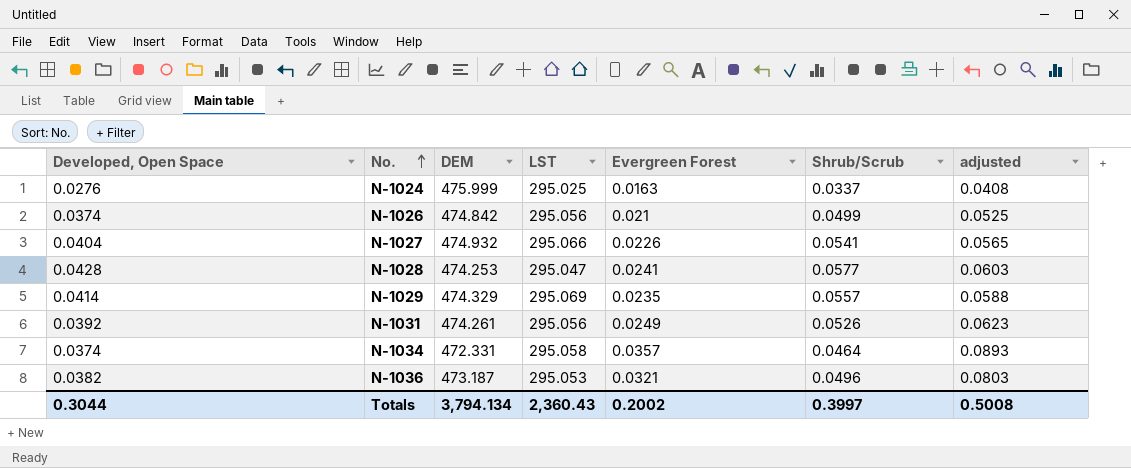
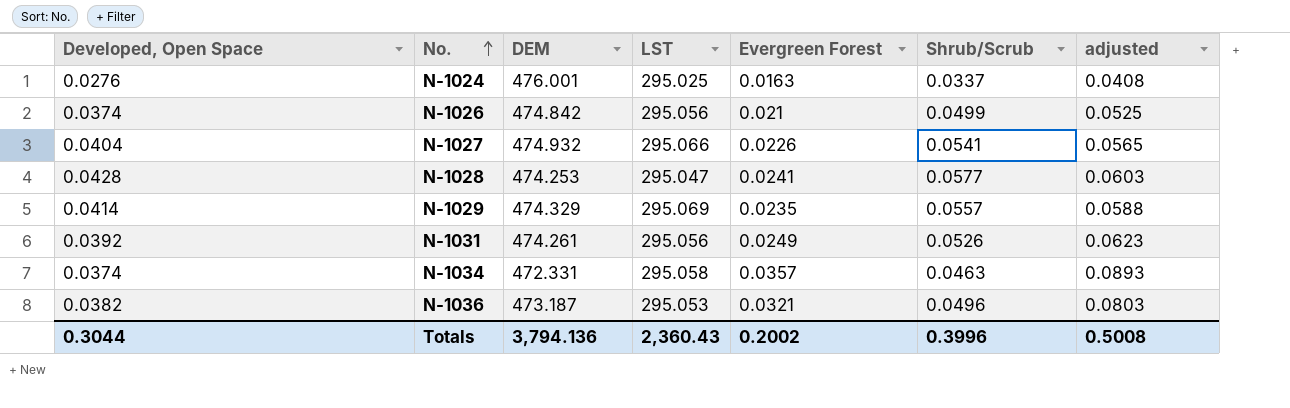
N-1024 | DEM: 475.999 -> 476.001
N-1034 | Shrub/Scrub: 0.0464 -> 0.0463
Totals | DEM: 3,794.134 -> 3,794.136
Totals | Shrub/Scrub: 0.3997 -> 0.3996

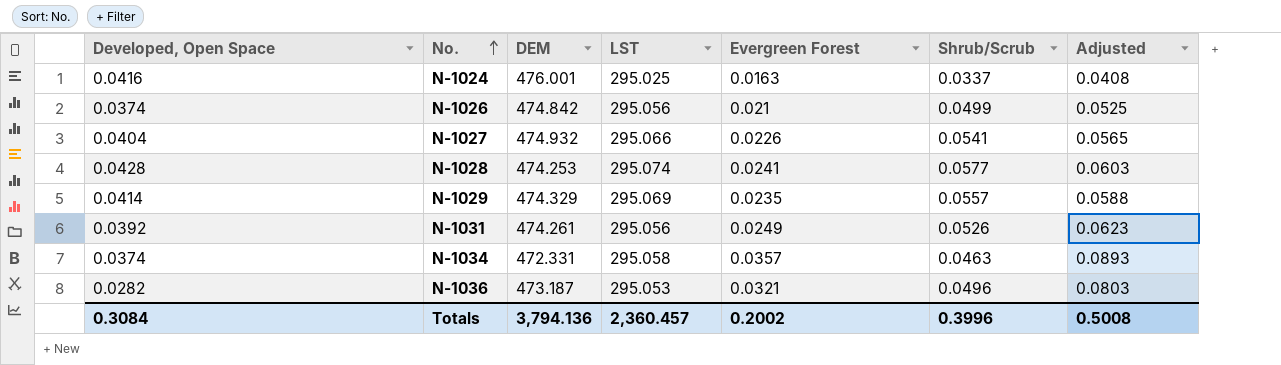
column name: adjusted -> Adjusted
N-1024 | Developed, Open Space: 0.0276 -> 0.0416
N-1028 | LST: 295.047 -> 295.074
N-1036 | Developed, Open Space: 0.0382 -> 0.0282
Totals | Developed, Open Space: 0.3044 -> 0.3084
Totals | LST: 2,360.43 -> 2,360.457

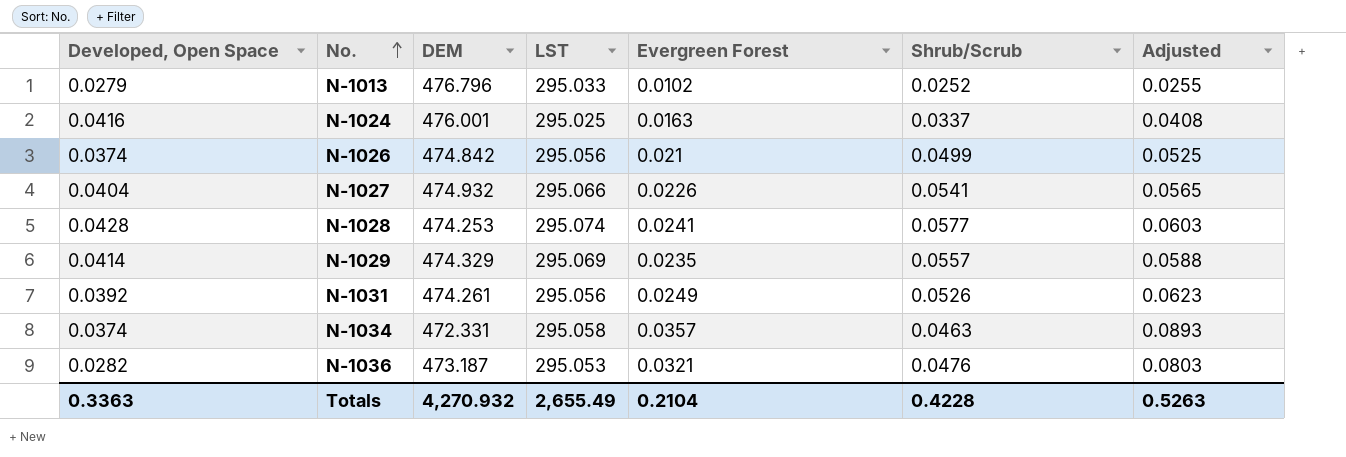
row N-1013: none -> 0.0279 | 476.796 | 295.033 | 0.0102 | 0.0252 | 0.0255
N-1036 | Shrub/Scrub: 0.0496 -> 0.0476
Totals | Developed, Open Space: 0.3084 -> 0.3363
Totals | DEM: 3,794.136 -> 4,270.932
Totals | LST: 2,360.457 -> 2,655.49
Totals | Evergreen Forest: 0.2002 -> 0.2104
Totals | Shrub/Scrub: 0.3996 -> 0.4228
Totals | Adjusted: 0.5008 -> 0.5263

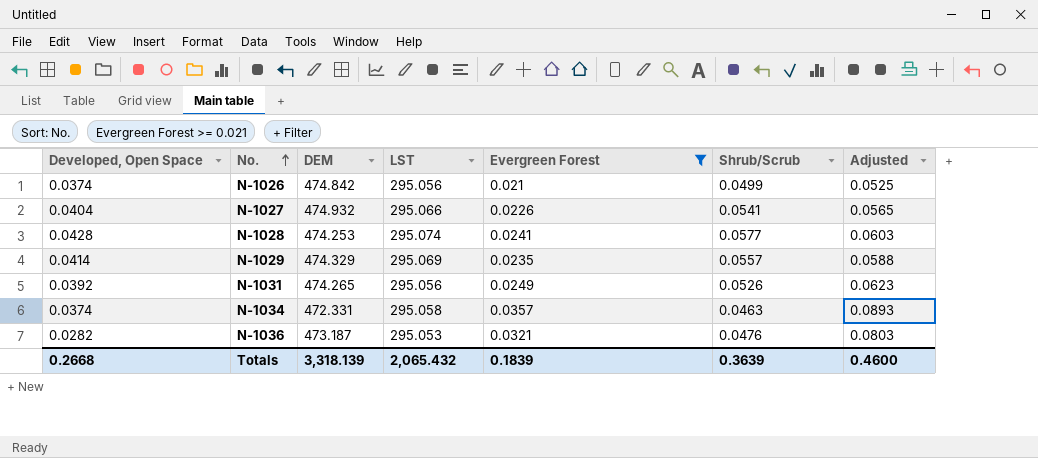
filter: none -> Evergreen Forest >= 0.021
N-1031 | DEM: 474.261 -> 474.265
Totals | Developed, Open Space: 0.3363 -> 0.2668
Totals | DEM: 4,270.932 -> 3,318.139
Totals | LST: 2,655.49 -> 2,065.432
Totals | Evergreen Forest: 0.2104 -> 0.1839
Totals | Shrub/Scrub: 0.4228 -> 0.3639
Totals | Adjusted: 0.5263 -> 0.4600

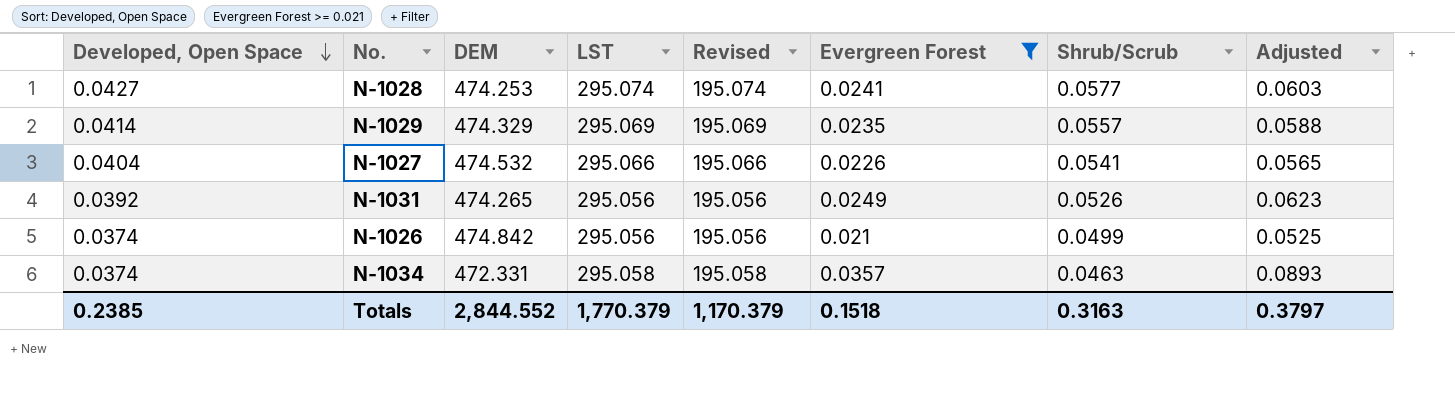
row order: No. ascending -> Developed, Open Space descending
column Revised | formula: none -> [LST] - 100
row N-1036: 0.0282 | 473.187 | 295.053 | 0.0321 | 0.0476 | 0.0803 -> none
N-1028 | Developed, Open Space: 0.0428 -> 0.0427
N-1027 | DEM: 474.932 -> 474.532
Totals | Developed, Open Space: 0.2668 -> 0.2385
Totals | DEM: 3,318.139 -> 2,844.552
Totals | LST: 2,065.432 -> 1,770.379
Totals | Evergreen Forest: 0.1839 -> 0.1518
Totals | Shrub/Scrub: 0.3639 -> 0.3163
Totals | Adjusted: 0.4600 -> 0.3797

